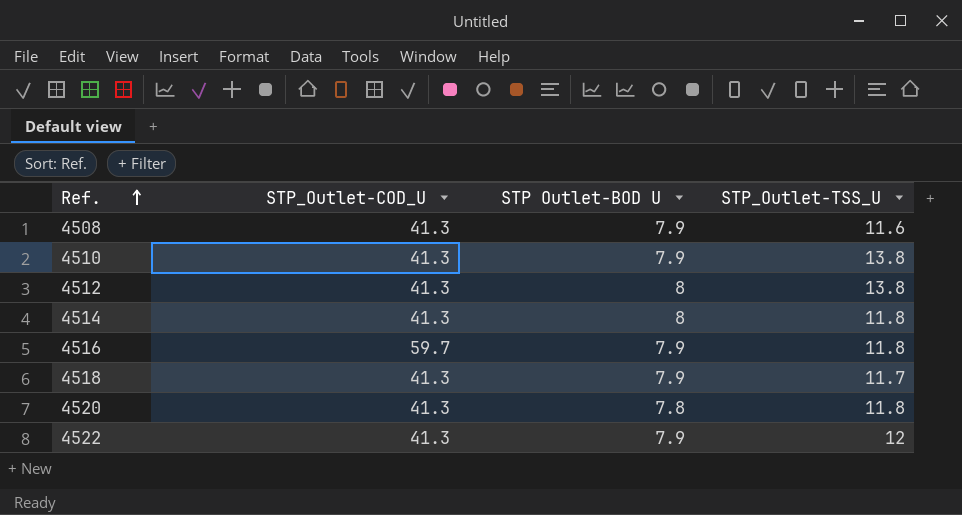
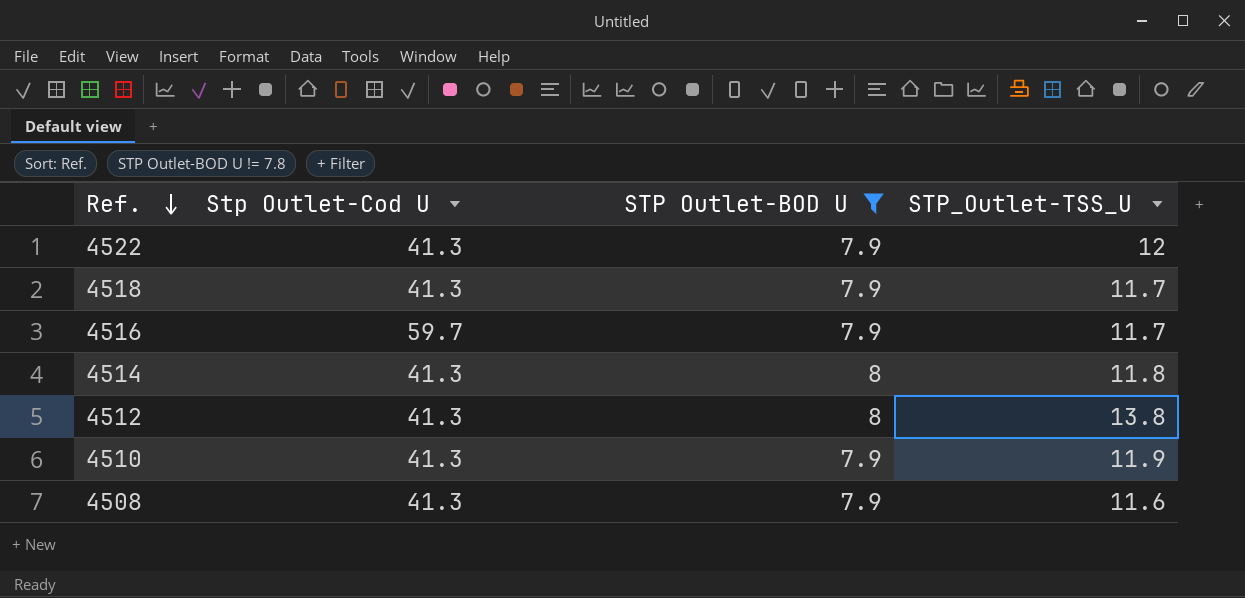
filter: none -> STP Outlet-BOD U != 7.8
row order: Ref. ascending -> Ref. descending
column name: STP_Outlet-COD_U -> Stp Outlet-Cod U
4516 | STP_Outlet-TSS_U: 11.8 -> 11.7
4510 | STP_Outlet-TSS_U: 13.8 -> 11.9

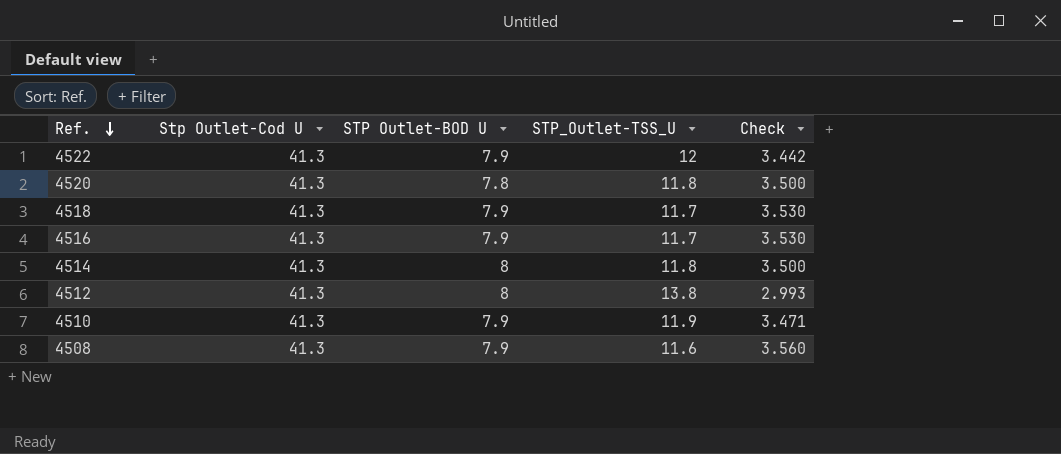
filter: STP Outlet-BOD U != 7.8 -> none
column Check | formula: none -> [Stp Outlet-Cod U] / [STP_Outlet-TSS_U]
4516 | Stp Outlet-Cod U: 59.7 -> 41.3

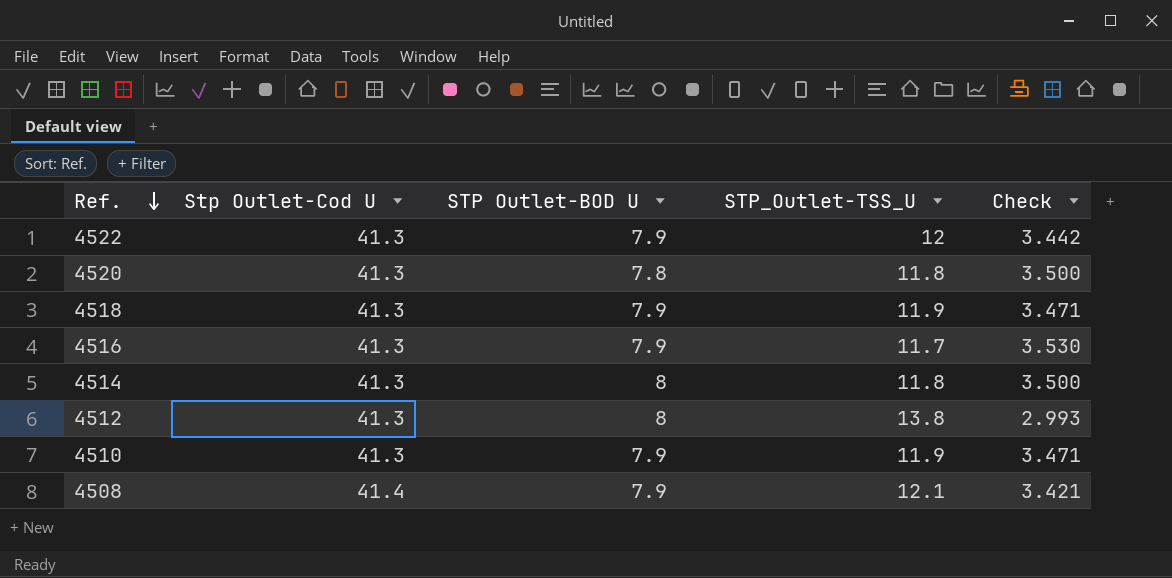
4518 | STP_Outlet-TSS_U: 11.7 -> 11.9
4518 | Check: 3.530 -> 3.471
4508 | Stp Outlet-Cod U: 41.3 -> 41.4
4508 | STP_Outlet-TSS_U: 11.6 -> 12.1
4508 | Check: 3.560 -> 3.421

